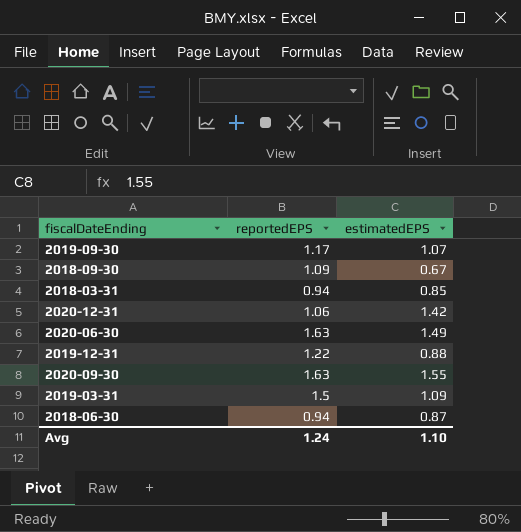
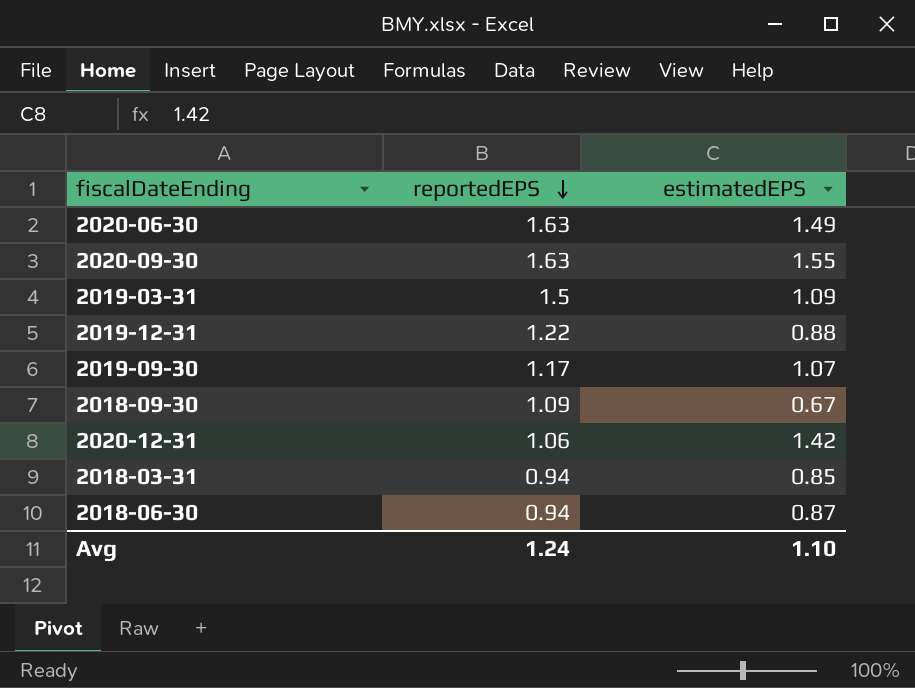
row order: none -> reportedEPS descending

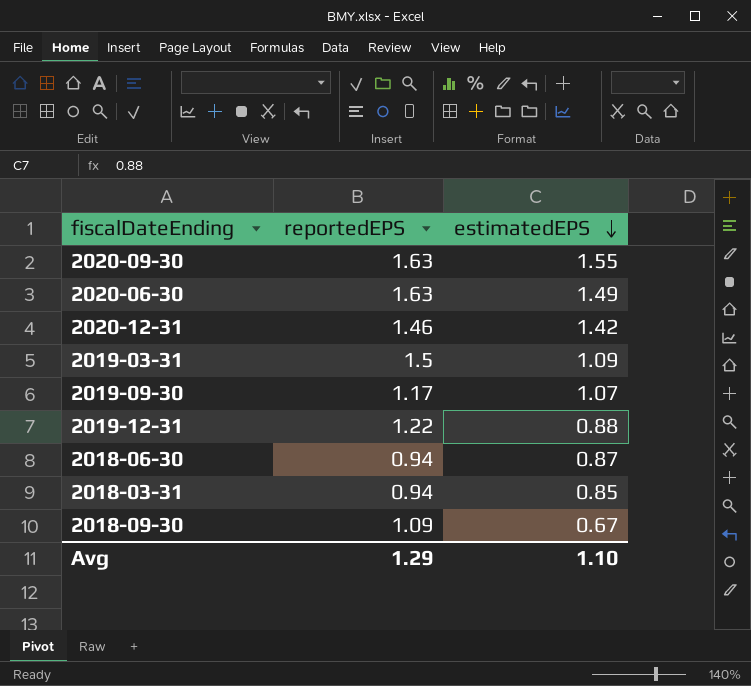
row order: reportedEPS descending -> estimatedEPS descending
2020-12-31 | reportedEPS: 1.06 -> 1.46
Avg | reportedEPS: 1.24 -> 1.29

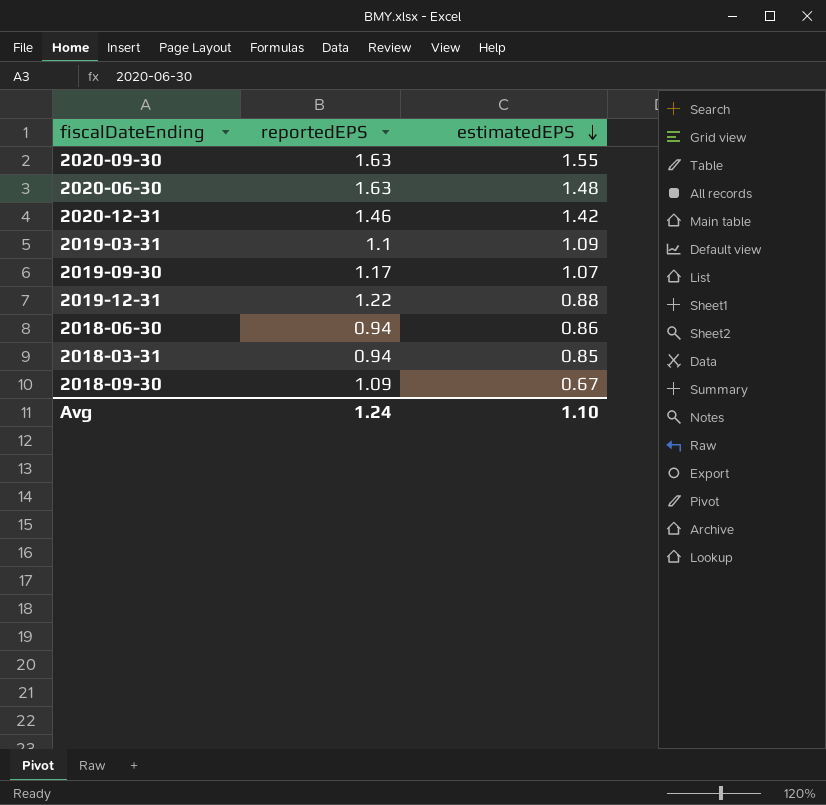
2020-06-30 | estimatedEPS: 1.49 -> 1.48
2019-03-31 | reportedEPS: 1.5 -> 1.1
2018-06-30 | estimatedEPS: 0.87 -> 0.86
Avg | reportedEPS: 1.29 -> 1.24

